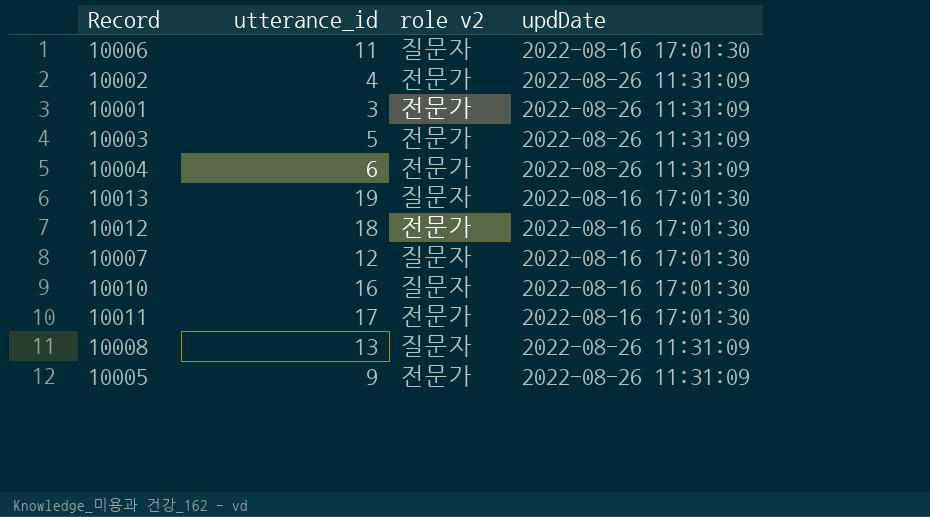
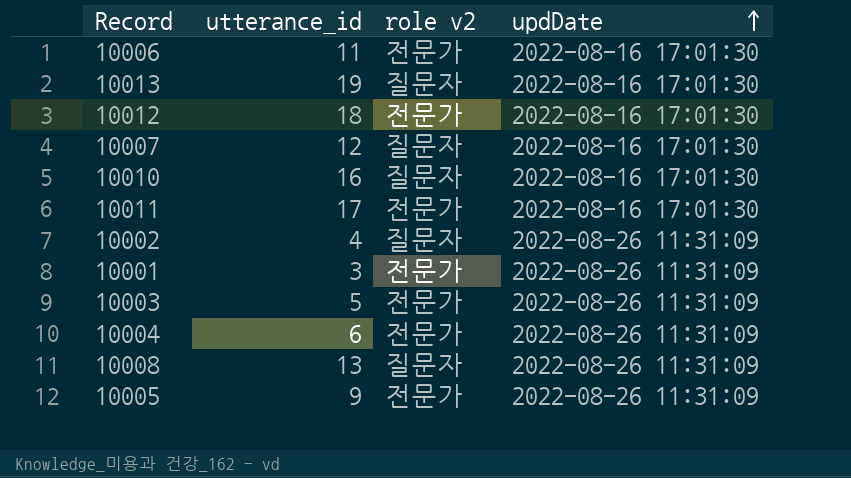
row order: none -> updDate ascending
10006 | role v2: 질문자 -> 전문가
10002 | role v2: 전문가 -> 질문자

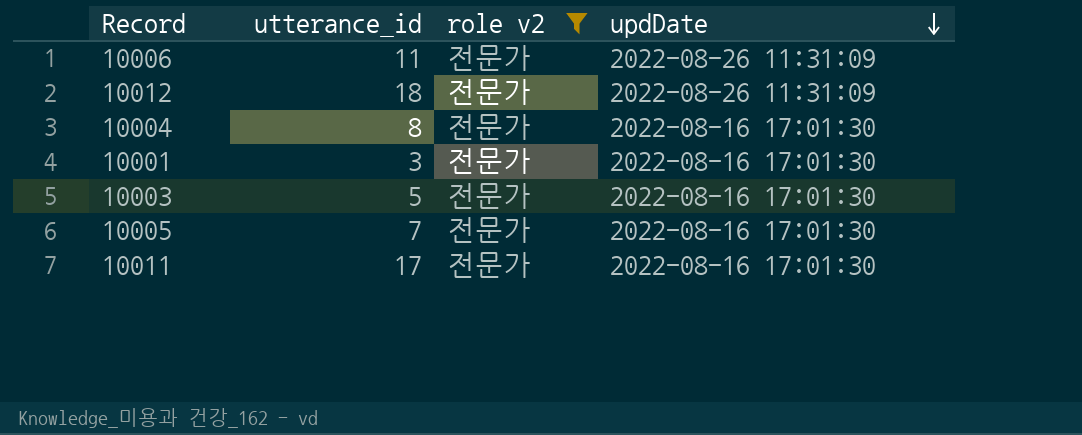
filter: none -> role v2 = 전문가
row order: updDate ascending -> updDate descending
10006 | updDate: 2022-08-16 17:01:30 -> 2022-08-26 11:31:09
10012 | updDate: 2022-08-16 17:01:30 -> 2022-08-26 11:31:09
10004 | utterance_id: 6 -> 8
10004 | updDate: 2022-08-26 11:31:09 -> 2022-08-16 17:01:30
10001 | updDate: 2022-08-26 11:31:09 -> 2022-08-16 17:01:30
10003 | updDate: 2022-08-26 11:31:09 -> 2022-08-16 17:01:30
10005 | utterance_id: 9 -> 7
10005 | updDate: 2022-08-26 11:31:09 -> 2022-08-16 17:01:30

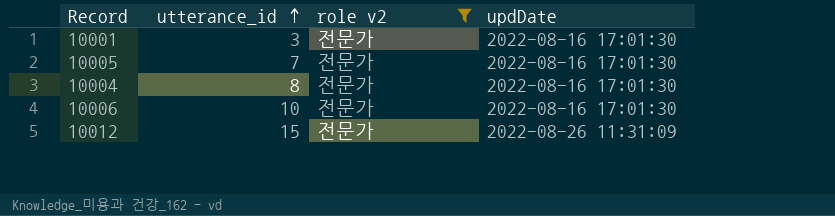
row order: updDate descending -> utterance_id ascending
row 10003: 5 | 전문가 | 2022-08-16 17:01:30 -> none
row 10011: 17 | 전문가 | 2022-08-16 17:01:30 -> none
10006 | utterance_id: 11 -> 10
10006 | updDate: 2022-08-26 11:31:09 -> 2022-08-16 17:01:30
10012 | utterance_id: 18 -> 15

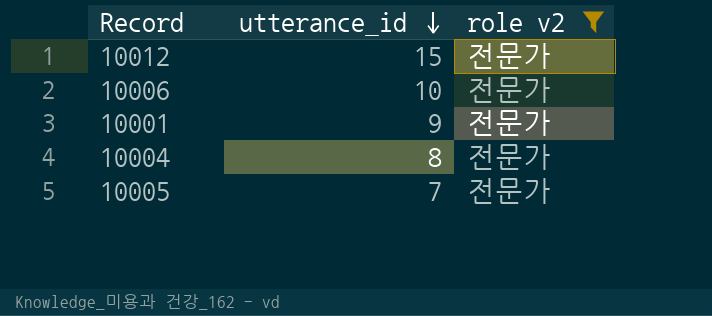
row order: utterance_id ascending -> utterance_id descending
column updDate | position: 4 -> none
10001 | utterance_id: 3 -> 9

